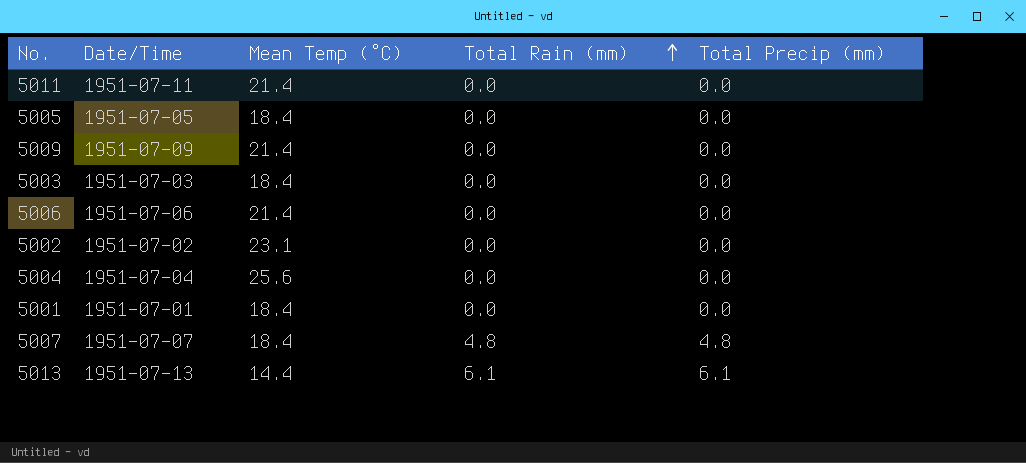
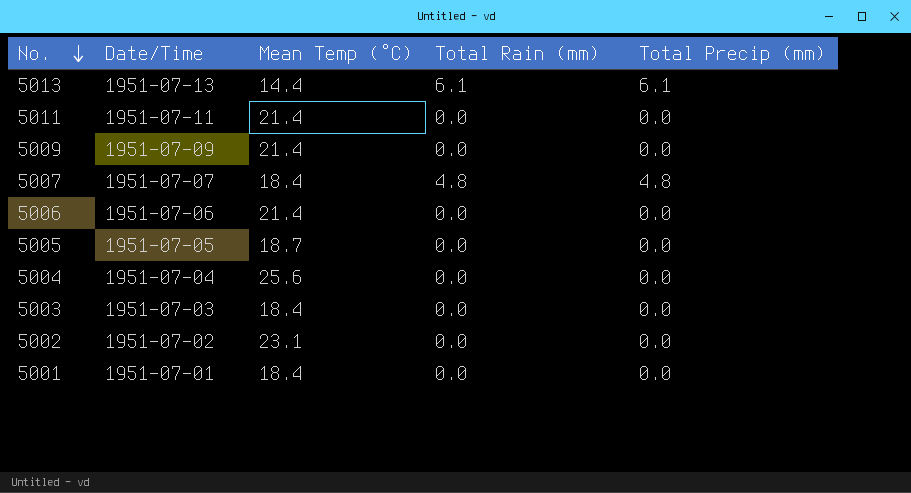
row order: Total Rain (mm) ascending -> No. descending
5005 | Mean Temp (°C): 18.4 -> 18.7

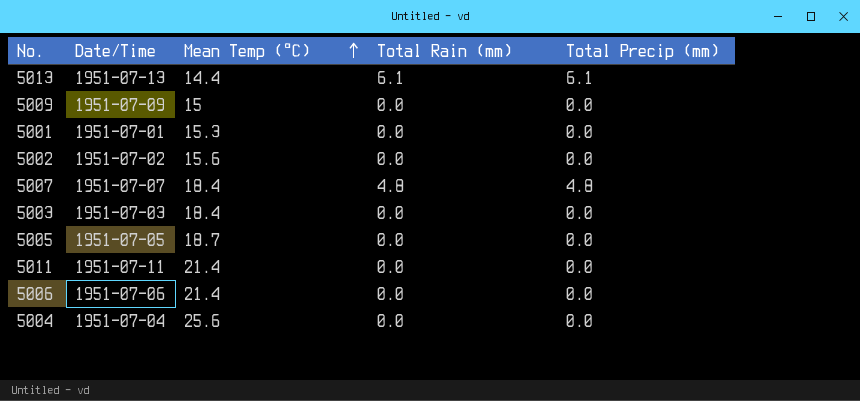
row order: No. descending -> Mean Temp (°C) ascending
5009 | Mean Temp (°C): 21.4 -> 15
5001 | Mean Temp (°C): 18.4 -> 15.3
5002 | Mean Temp (°C): 23.1 -> 15.6

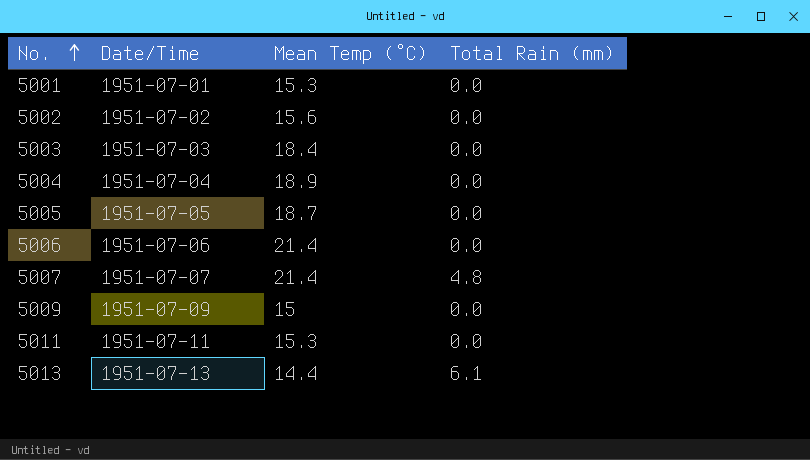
row order: Mean Temp (°C) ascending -> No. ascending
column Total Precip (mm) | position: 5 -> none
5004 | Mean Temp (°C): 25.6 -> 18.9
5007 | Mean Temp (°C): 18.4 -> 21.4
5011 | Mean Temp (°C): 21.4 -> 15.3

